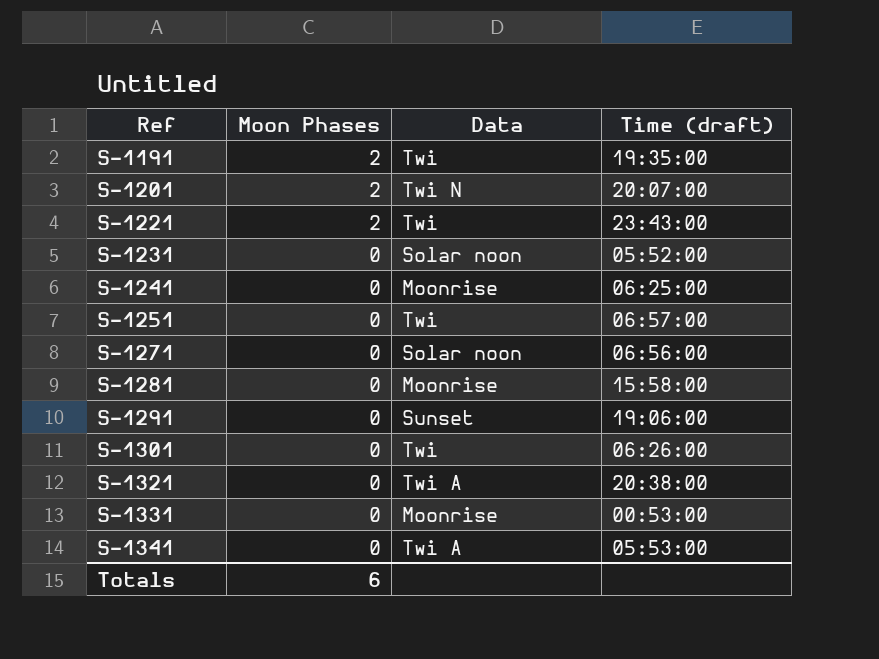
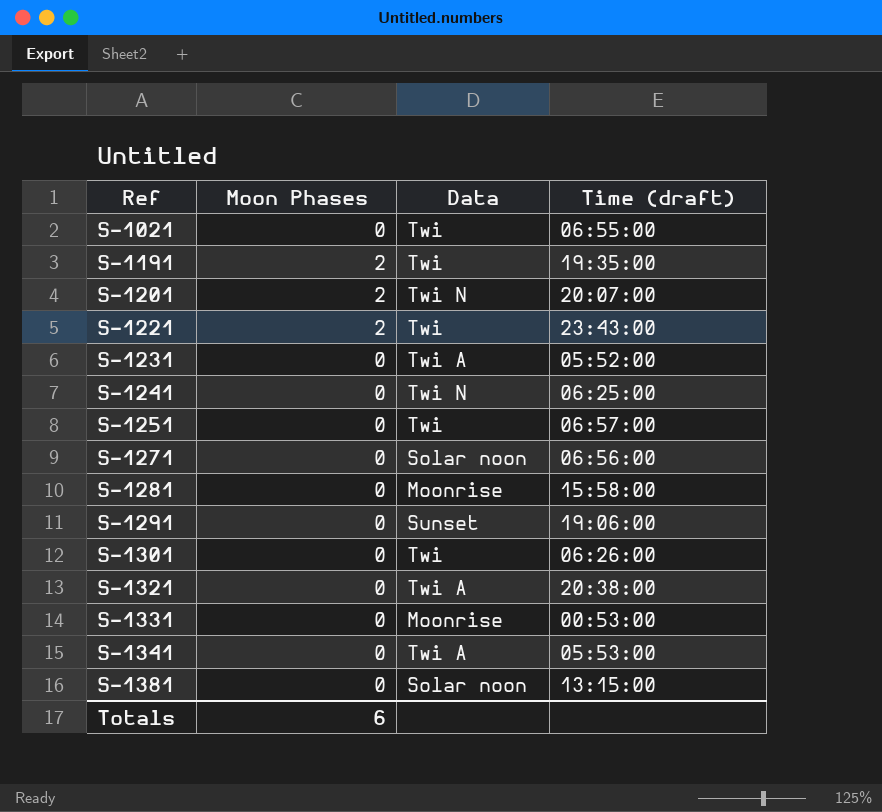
row S-1021: none -> 0 | Twi | 06:55:00
S-1231 | Data: Solar noon -> Twi A
S-1241 | Data: Moonrise -> Twi N
row S-1381: none -> 0 | Solar noon | 13:15:00

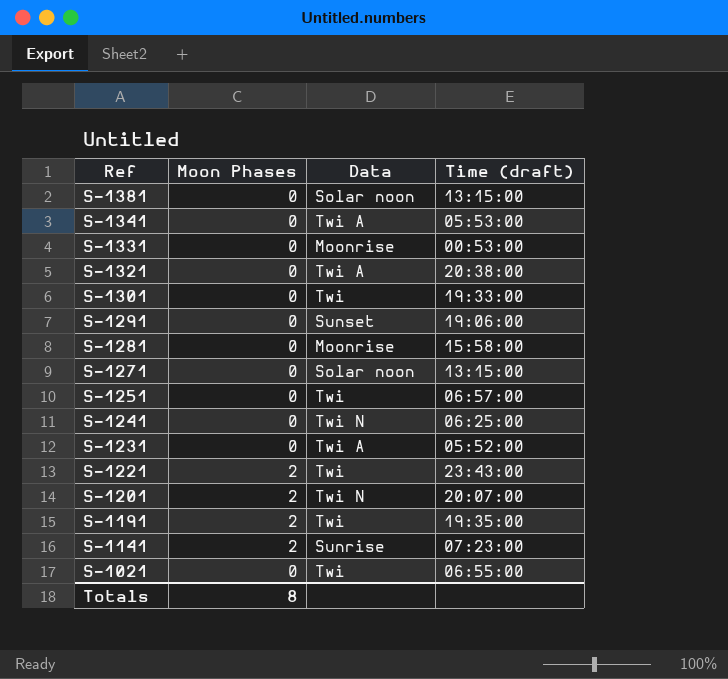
row order: Ref ascending -> Ref descending
S-1301 | Time (draft): 06:26:00 -> 19:33:00
S-1271 | Time (draft): 06:56:00 -> 13:15:00
row S-1141: none -> 2 | Sunrise | 07:23:00
Totals | Moon Phases: 6 -> 8

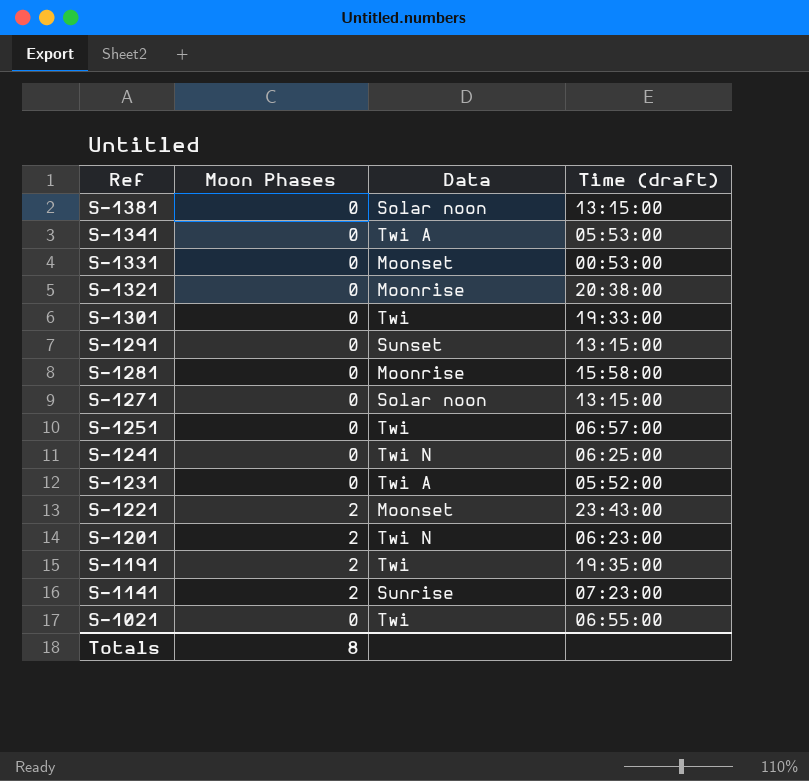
S-1331 | Data: Moonrise -> Moonset
S-1321 | Data: Twi A -> Moonrise
S-1291 | Time (draft): 19:06:00 -> 13:15:00
S-1221 | Data: Twi -> Moonset
S-1201 | Time (draft): 20:07:00 -> 06:23:00

